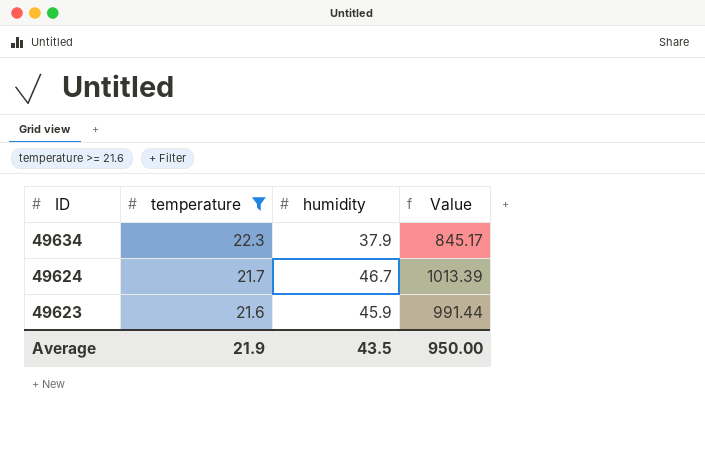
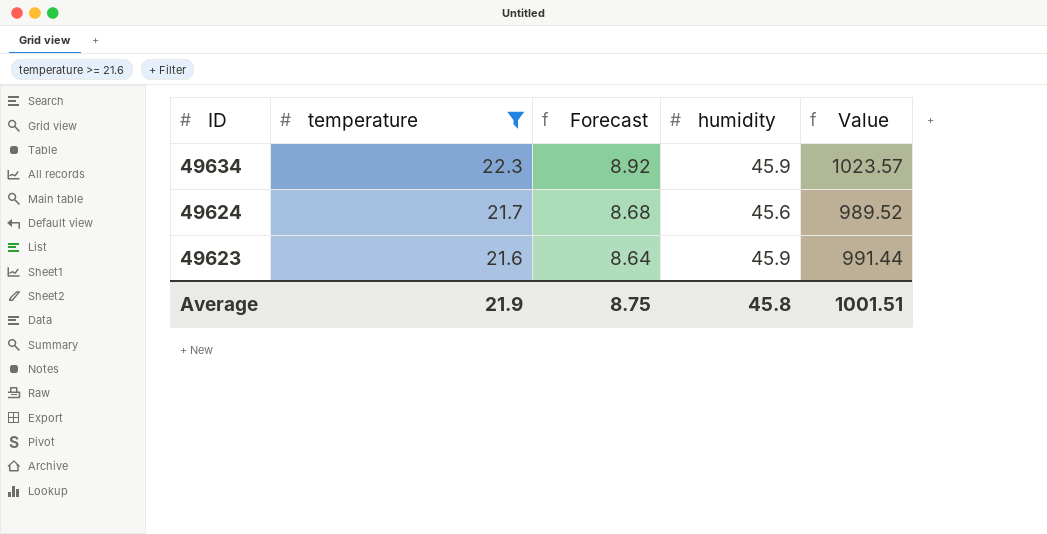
column Forecast | formula: none -> [temperature] * 0.4
49634 | humidity: 37.9 -> 45.9
49634 | Value: 845.17 -> 1023.57
49624 | humidity: 46.7 -> 45.6
49624 | Value: 1013.39 -> 989.52
Average | humidity: 43.5 -> 45.8
Average | Value: 950.00 -> 1001.51

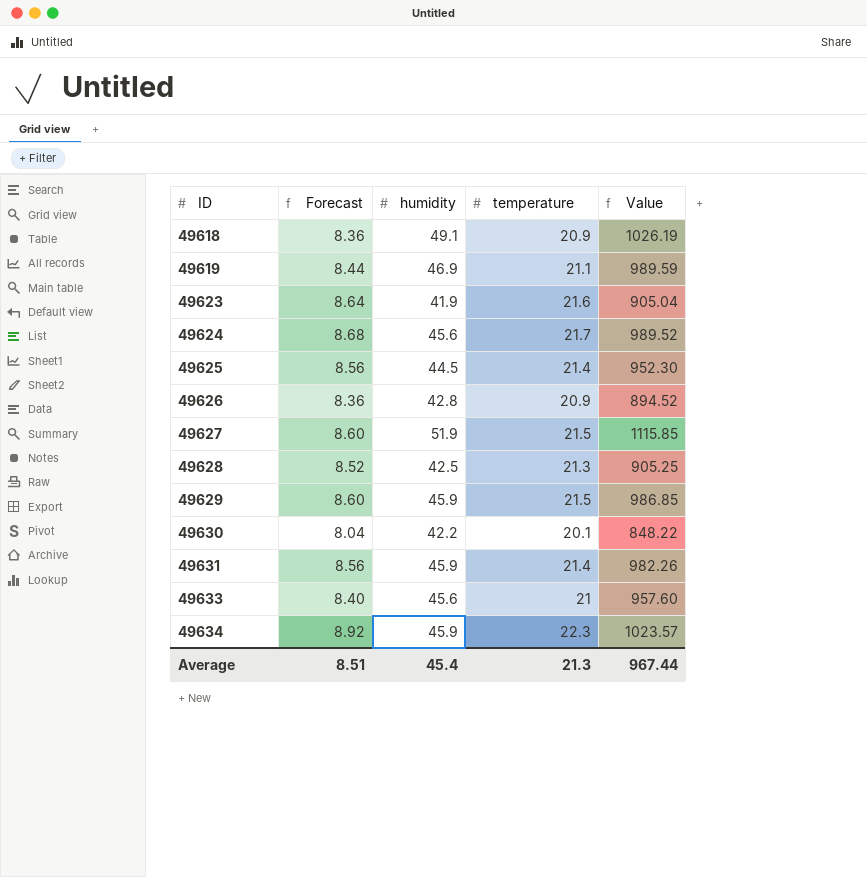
filter: temperature >= 21.6 -> none
row order: ID descending -> ID ascending
column temperature | position: 2 -> 4
49623 | humidity: 45.9 -> 41.9
49623 | Value: 991.44 -> 905.04
Average | Forecast: 8.75 -> 8.51
Average | humidity: 45.8 -> 45.4
Average | temperature: 21.9 -> 21.3
Average | Value: 1001.51 -> 967.44

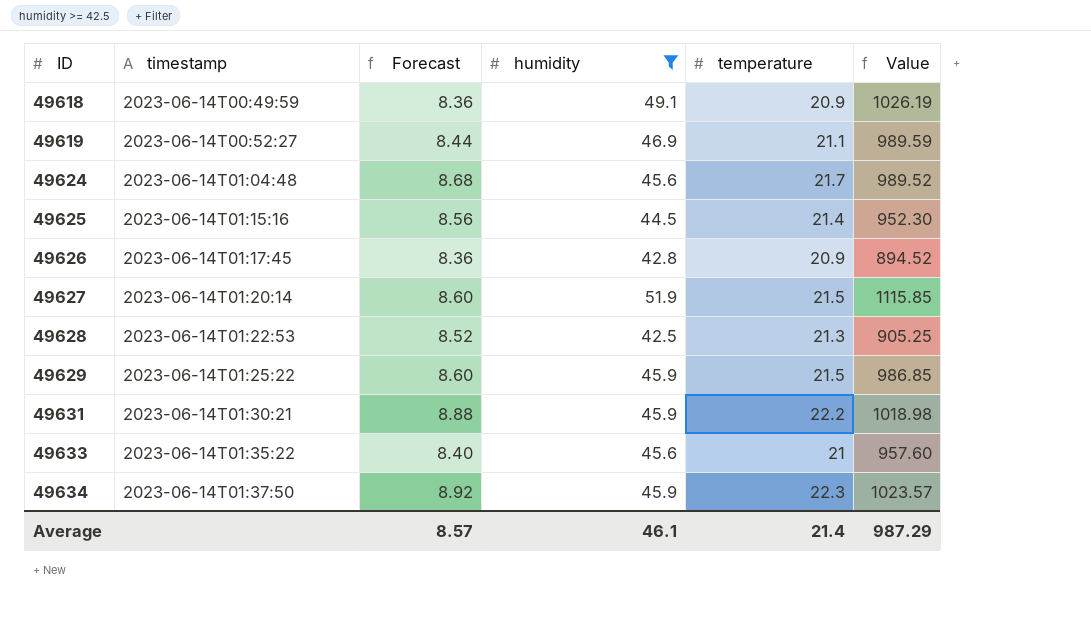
filter: none -> humidity >= 42.5
column timestamp | position: none -> 2
49631 | Forecast: 8.56 -> 8.88
49631 | temperature: 21.4 -> 22.2
49631 | Value: 982.26 -> 1018.98
Average | Forecast: 8.51 -> 8.57
Average | humidity: 45.4 -> 46.1
Average | temperature: 21.3 -> 21.4
Average | Value: 967.44 -> 987.29

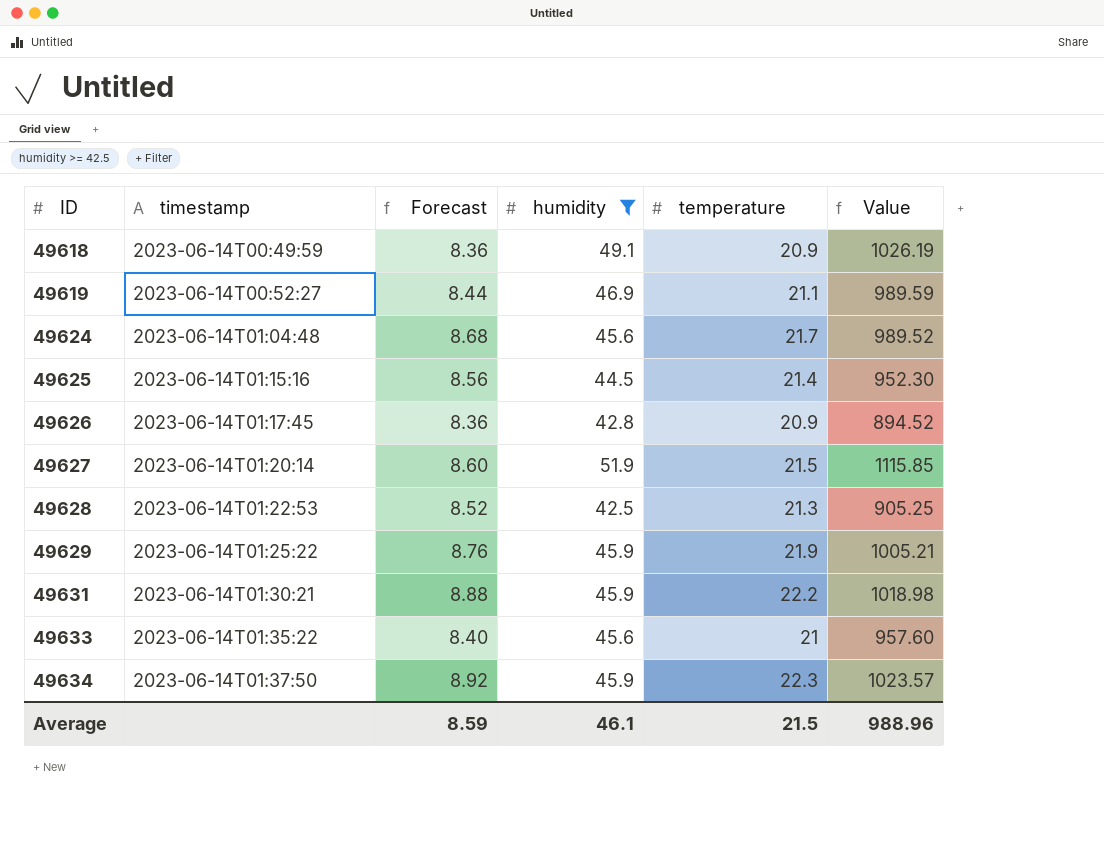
49629 | Forecast: 8.60 -> 8.76
49629 | temperature: 21.5 -> 21.9
49629 | Value: 986.85 -> 1005.21
Average | Forecast: 8.57 -> 8.59
Average | temperature: 21.4 -> 21.5
Average | Value: 987.29 -> 988.96

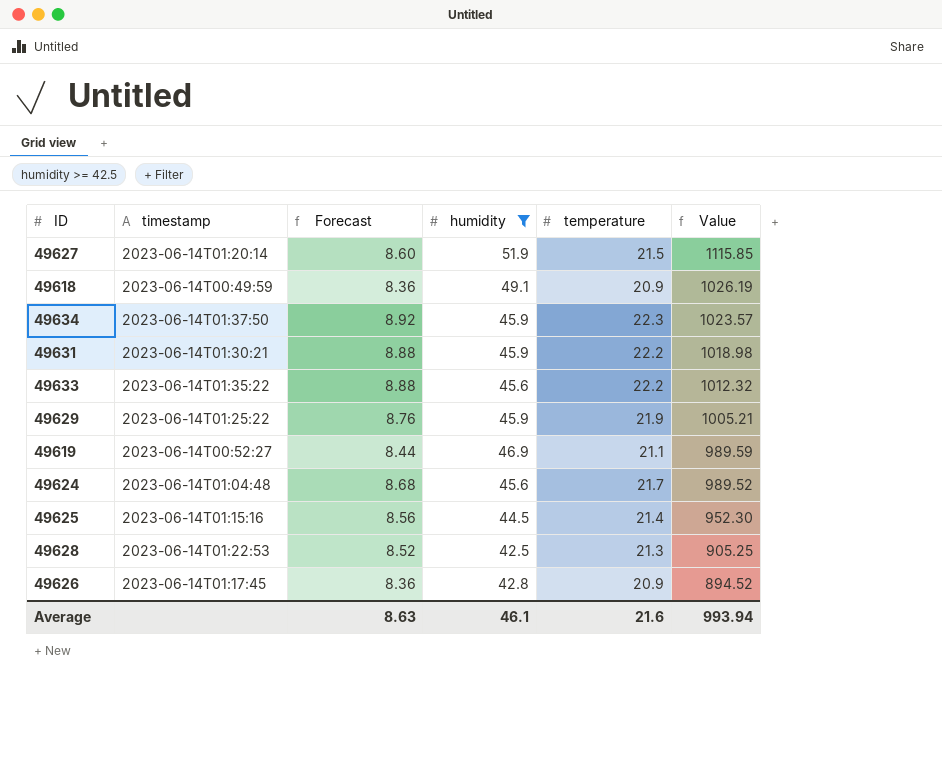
row order: ID ascending -> Value descending
49633 | Forecast: 8.40 -> 8.88
49633 | temperature: 21 -> 22.2
49633 | Value: 957.60 -> 1012.32
Average | Forecast: 8.59 -> 8.63
Average | temperature: 21.5 -> 21.6
Average | Value: 988.96 -> 993.94

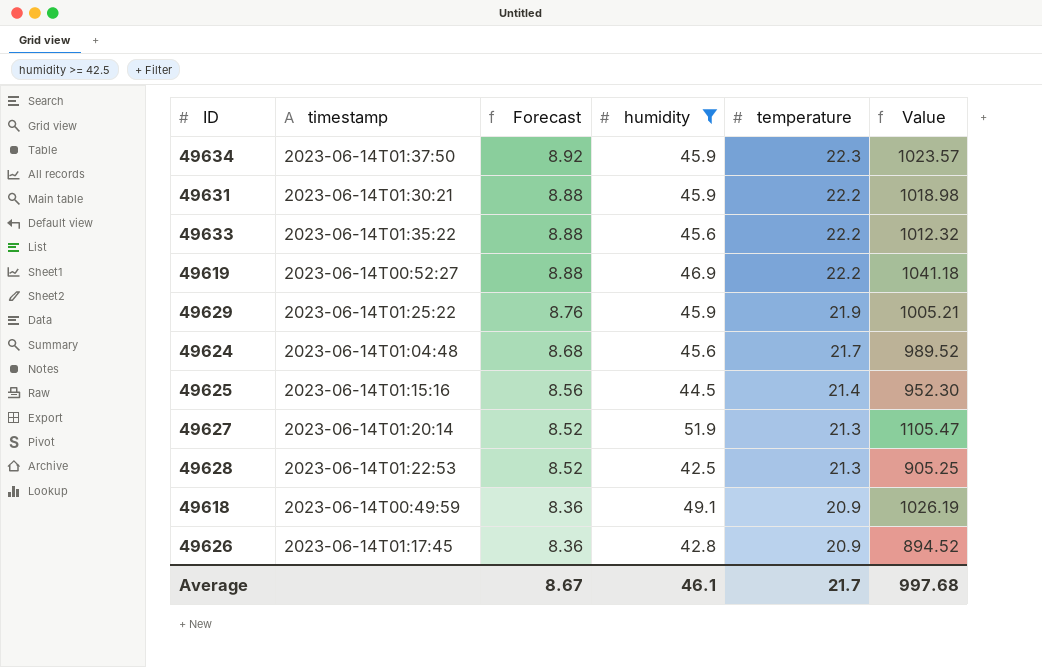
row order: Value descending -> Forecast descending
49619 | Forecast: 8.44 -> 8.88
49619 | temperature: 21.1 -> 22.2
49619 | Value: 989.59 -> 1041.18
49627 | Forecast: 8.60 -> 8.52
49627 | temperature: 21.5 -> 21.3
49627 | Value: 1115.85 -> 1105.47
Average | Forecast: 8.63 -> 8.67
Average | temperature: 21.6 -> 21.7
Average | Value: 993.94 -> 997.68

